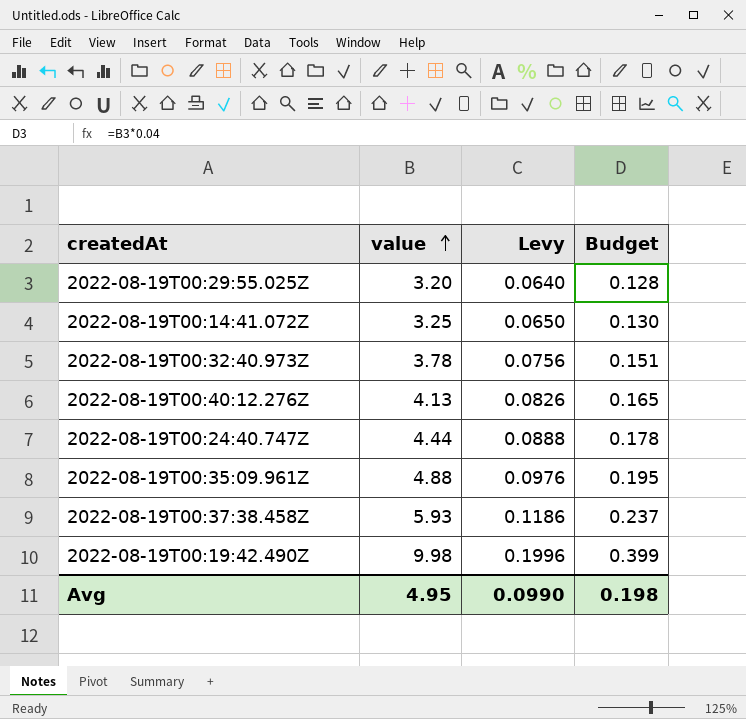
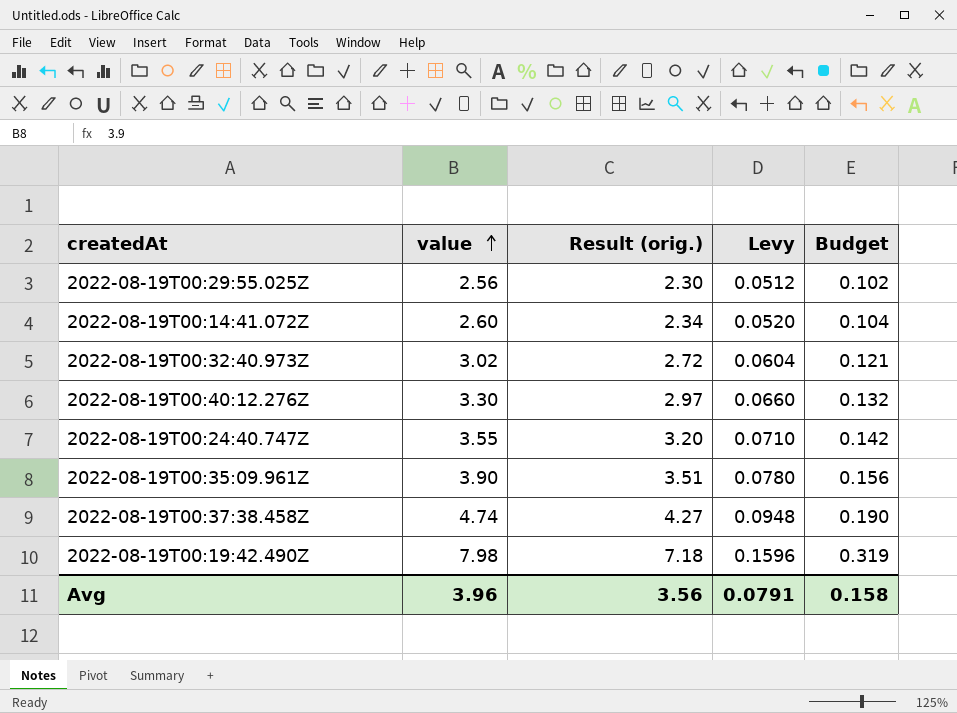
column Result (orig.) | formula: none -> [value] * 0.9
2022-08-19T00:29:55.025Z | value: 3.20 -> 2.56
2022-08-19T00:29:55.025Z | Levy: 0.0640 -> 0.0512
2022-08-19T00:29:55.025Z | Budget: 0.128 -> 0.102
2022-08-19T00:14:41.072Z | value: 3.25 -> 2.60
2022-08-19T00:14:41.072Z | Levy: 0.0650 -> 0.0520
2022-08-19T00:14:41.072Z | Budget: 0.130 -> 0.104
2022-08-19T00:32:40.973Z | value: 3.78 -> 3.02
2022-08-19T00:32:40.973Z | Levy: 0.0756 -> 0.0604
2022-08-19T00:32:40.973Z | Budget: 0.151 -> 0.121
2022-08-19T00:40:12.276Z | value: 4.13 -> 3.30
2022-08-19T00:40:12.276Z | Levy: 0.0826 -> 0.0660
2022-08-19T00:40:12.276Z | Budget: 0.165 -> 0.132
2022-08-19T00:24:40.747Z | value: 4.44 -> 3.55
2022-08-19T00:24:40.747Z | Levy: 0.0888 -> 0.0710
2022-08-19T00:24:40.747Z | Budget: 0.178 -> 0.142
2022-08-19T00:35:09.961Z | value: 4.88 -> 3.90
2022-08-19T00:35:09.961Z | Levy: 0.0976 -> 0.0780
2022-08-19T00:35:09.961Z | Budget: 0.195 -> 0.156
2022-08-19T00:37:38.458Z | value: 5.93 -> 4.74
2022-08-19T00:37:38.458Z | Levy: 0.1186 -> 0.0948
2022-08-19T00:37:38.458Z | Budget: 0.237 -> 0.190
2022-08-19T00:19:42.490Z | value: 9.98 -> 7.98
2022-08-19T00:19:42.490Z | Levy: 0.1996 -> 0.1596
2022-08-19T00:19:42.490Z | Budget: 0.399 -> 0.319
Avg | value: 4.95 -> 3.96
Avg | Levy: 0.0990 -> 0.0791
Avg | Budget: 0.198 -> 0.158

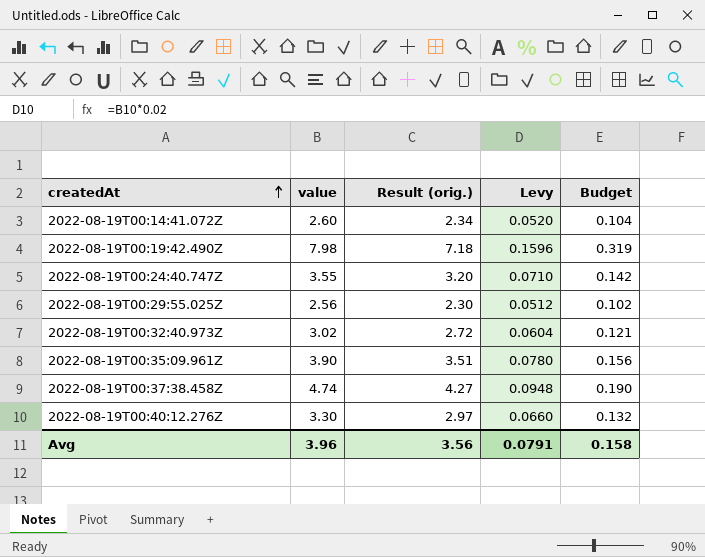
row order: value ascending -> createdAt ascending

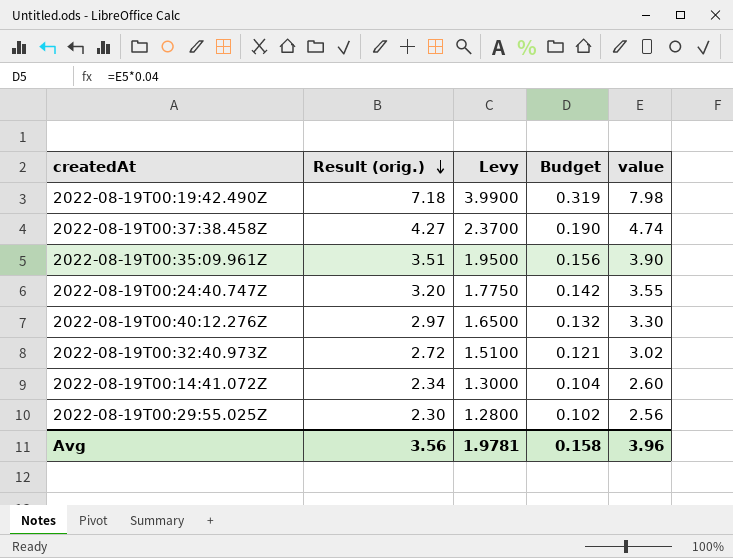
row order: createdAt ascending -> Result (orig.) descending
column Levy | formula: [value] * 0.02 -> [value] * 0.5
column value | position: 2 -> 5
Avg | Levy: 0.0791 -> 1.9781

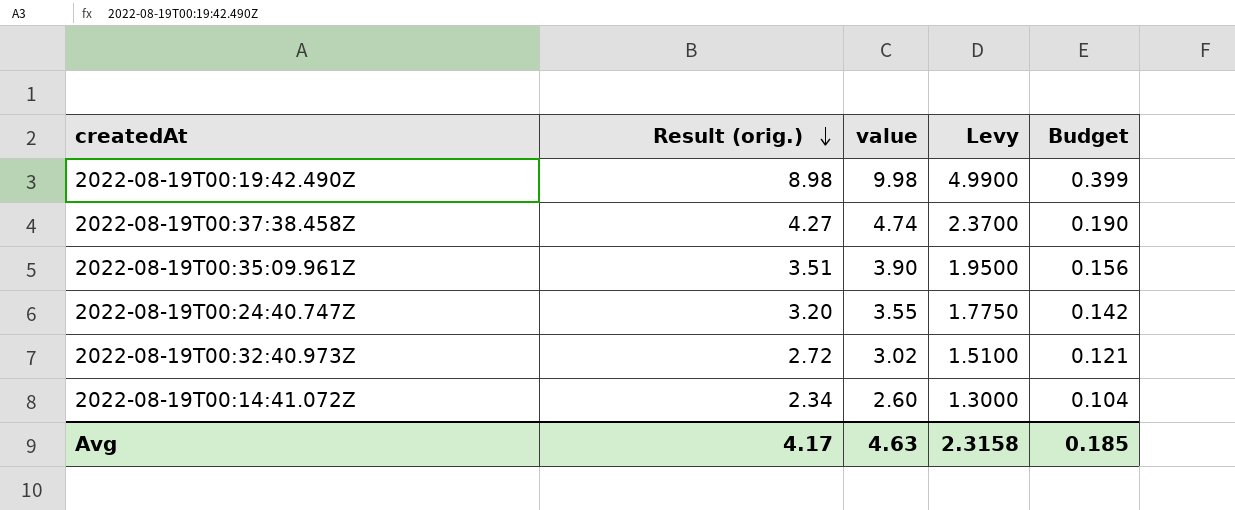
column value | position: 5 -> 3
row 2022-08-19T00:40:12.276Z: 2.97 | 1.6500 | 0.132 | 3.30 -> none
row 2022-08-19T00:29:55.025Z: 2.30 | 1.2800 | 0.102 | 2.56 -> none
2022-08-19T00:19:42.490Z | Result (orig.): 7.18 -> 8.98
2022-08-19T00:19:42.490Z | value: 7.98 -> 9.98
2022-08-19T00:19:42.490Z | Levy: 3.9900 -> 4.9900
2022-08-19T00:19:42.490Z | Budget: 0.319 -> 0.399
Avg | Result (orig.): 3.56 -> 4.17
Avg | value: 3.96 -> 4.63
Avg | Levy: 1.9781 -> 2.3158
Avg | Budget: 0.158 -> 0.185

